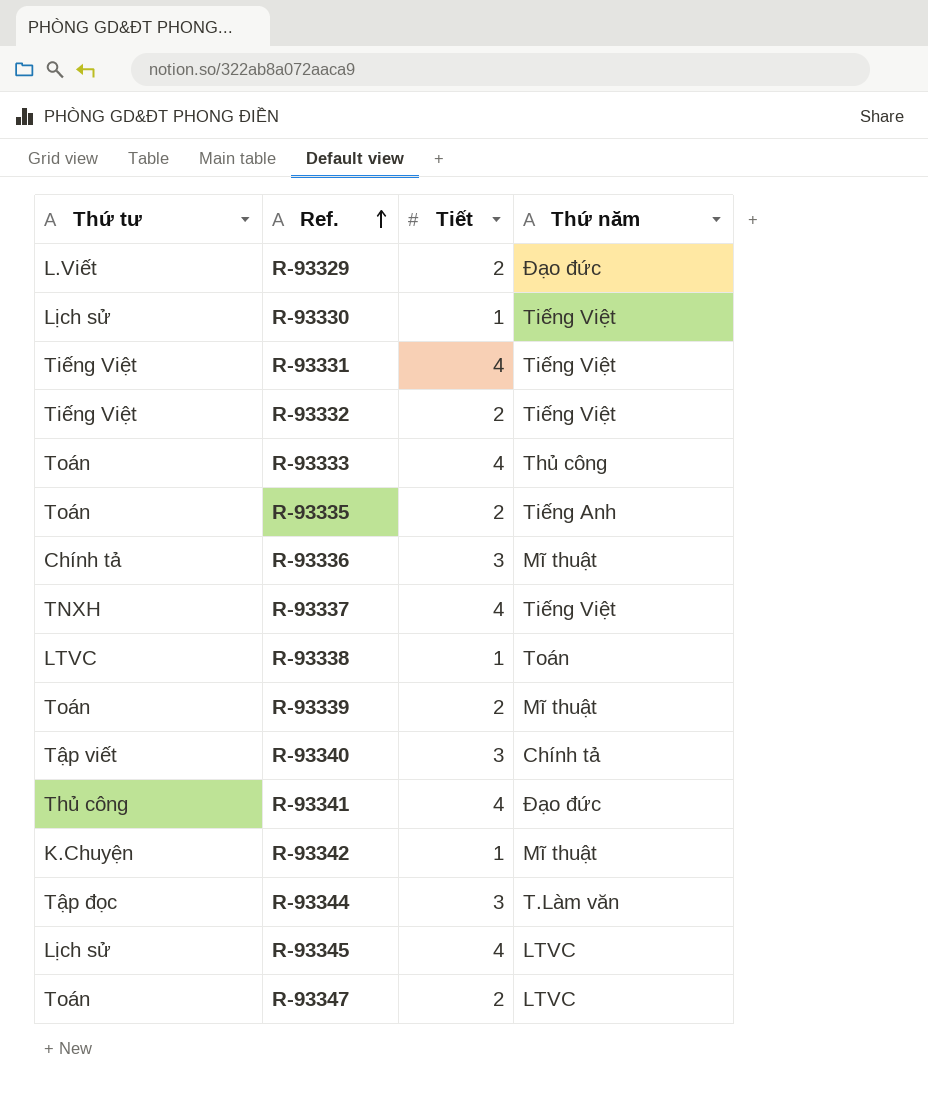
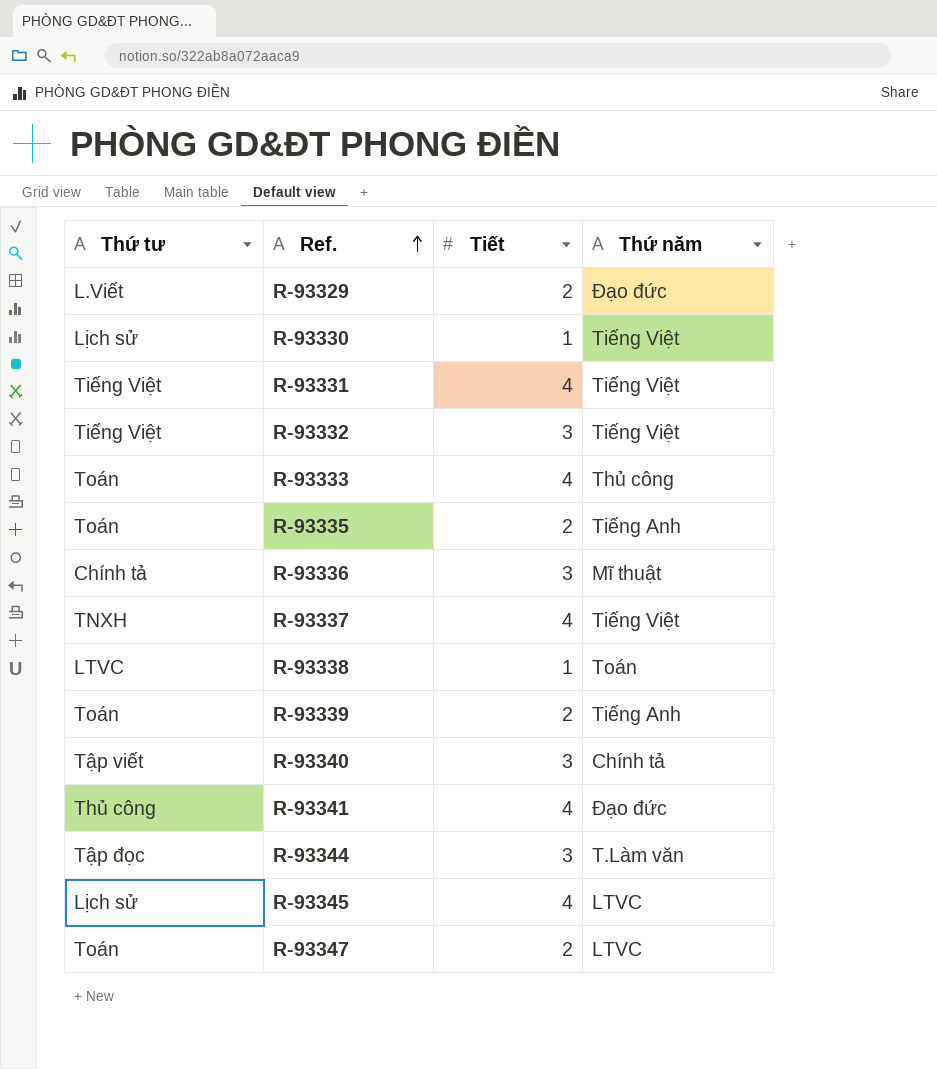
row R-93342: K.Chuyện | 1 | Mĩ thuật -> none
R-93332 | Tiết: 2 -> 3
R-93339 | Thứ năm: Mĩ thuật -> Tiếng Anh

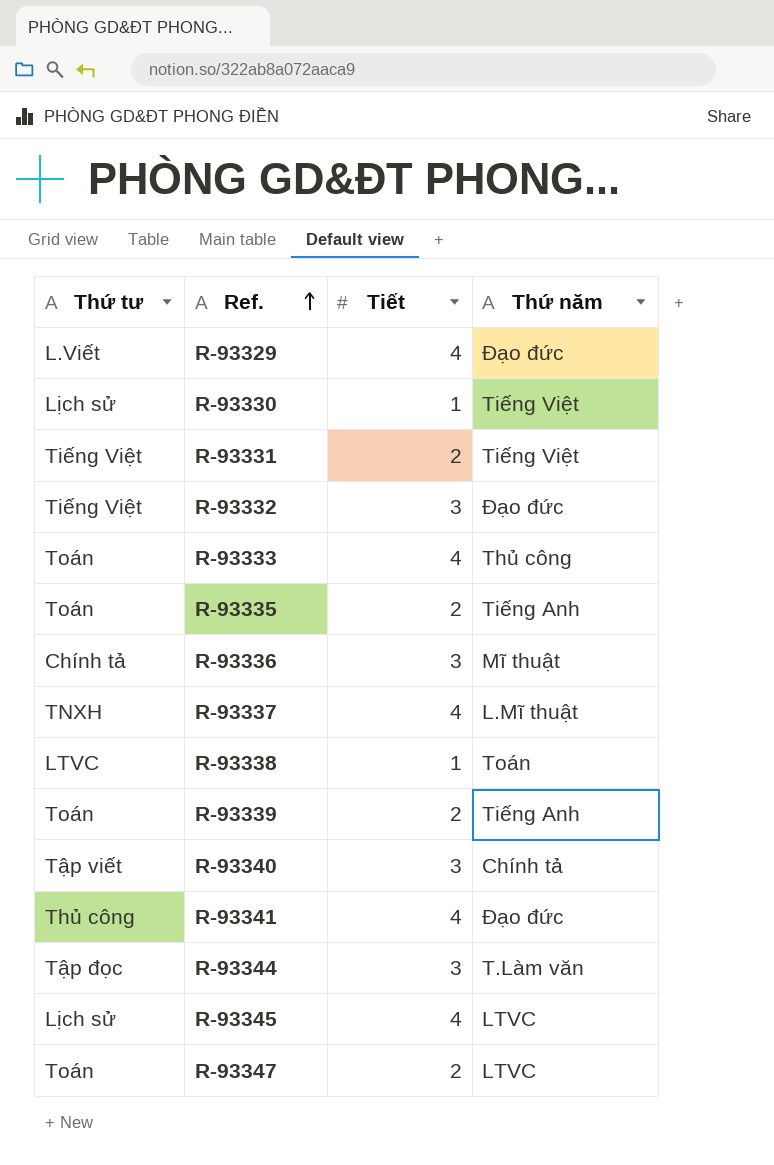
R-93329 | Tiết: 2 -> 4
R-93331 | Tiết: 4 -> 2
R-93332 | Thứ năm: Tiếng Việt -> Đạo đức
R-93337 | Thứ năm: Tiếng Việt -> L.Mĩ thuật

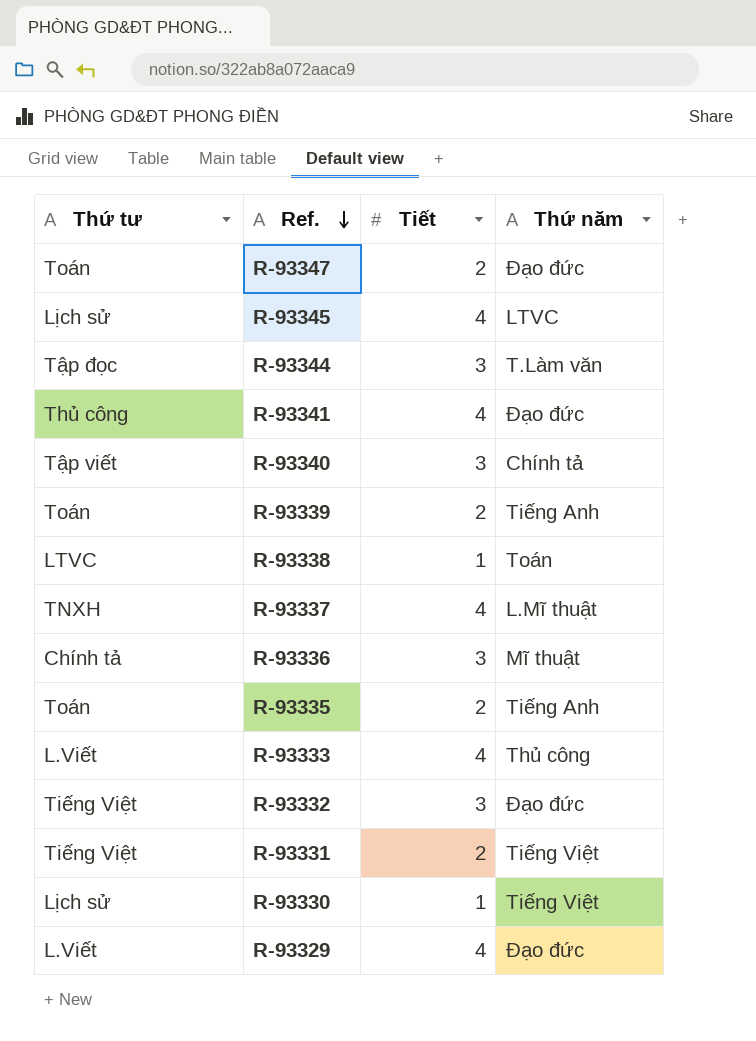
row order: Ref. ascending -> Ref. descending
R-93347 | Thứ năm: LTVC -> Đạo đức
R-93333 | Thứ tư: Toán -> L.Viết

